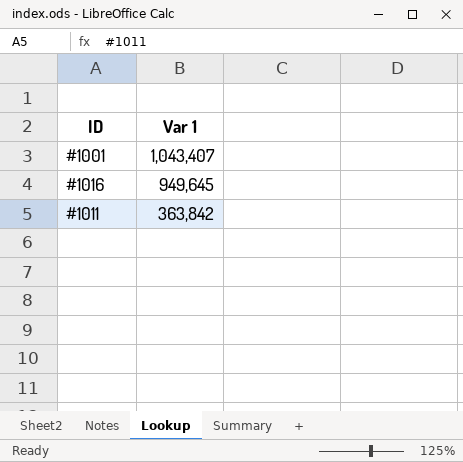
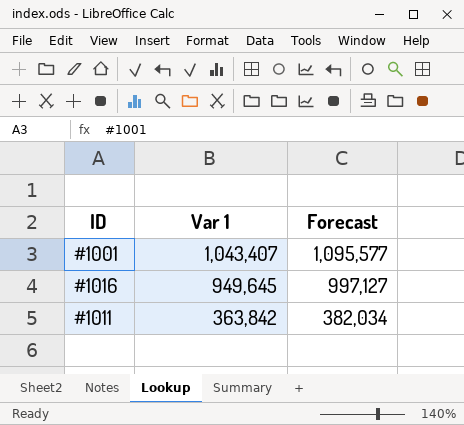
column Forecast | formula: none -> [Var 1] * 1.05

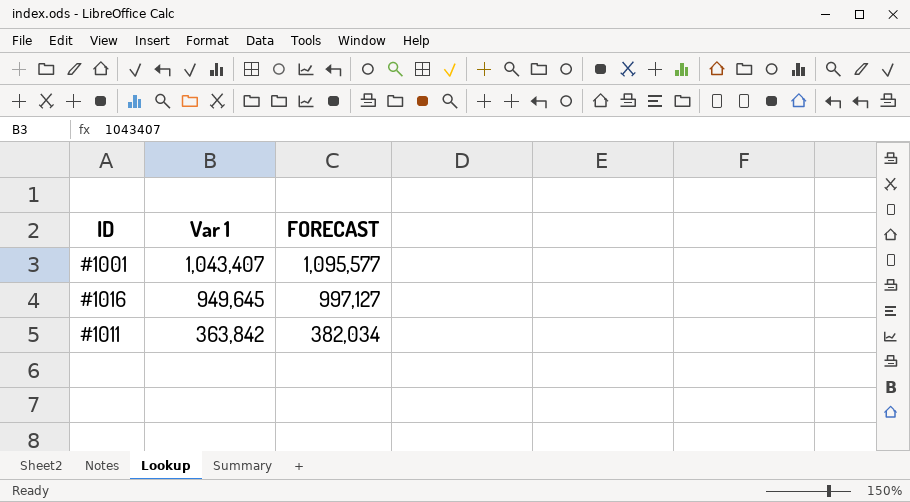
column name: Forecast -> FORECAST

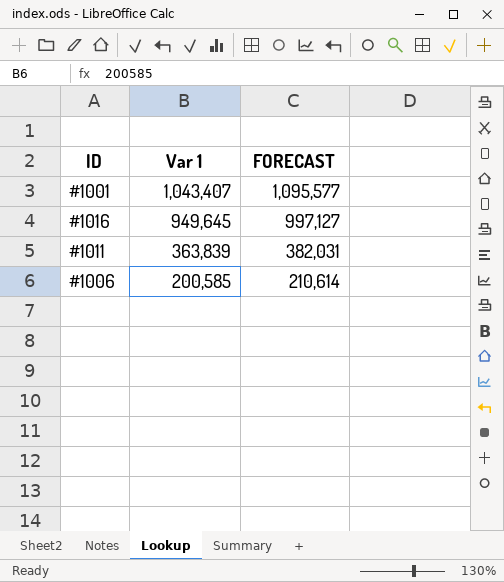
#1011 | Var 1: 363,842 -> 363,839
#1011 | FORECAST: 382,034 -> 382,031
row #1006: none -> 200,585 | 210,614

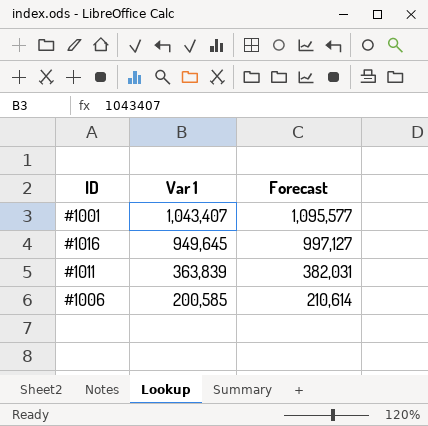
column name: FORECAST -> Forecast

